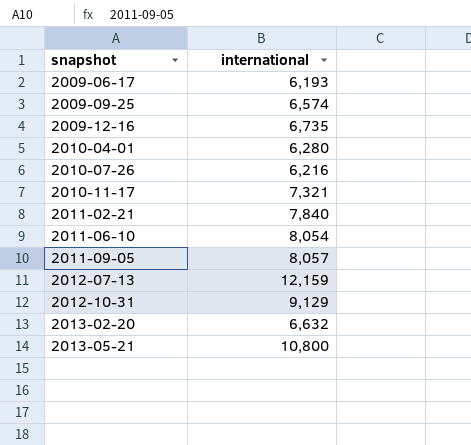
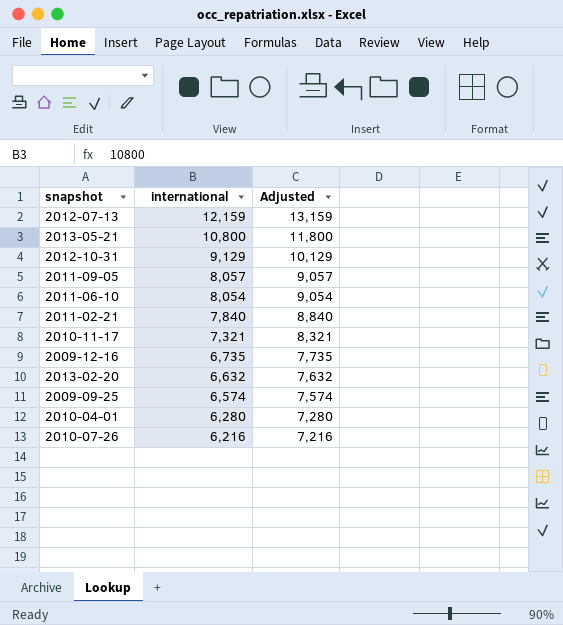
row order: snapshot ascending -> international descending
column Adjusted | formula: none -> [international] + 1000
row 2009-06-17: 6,193 -> none

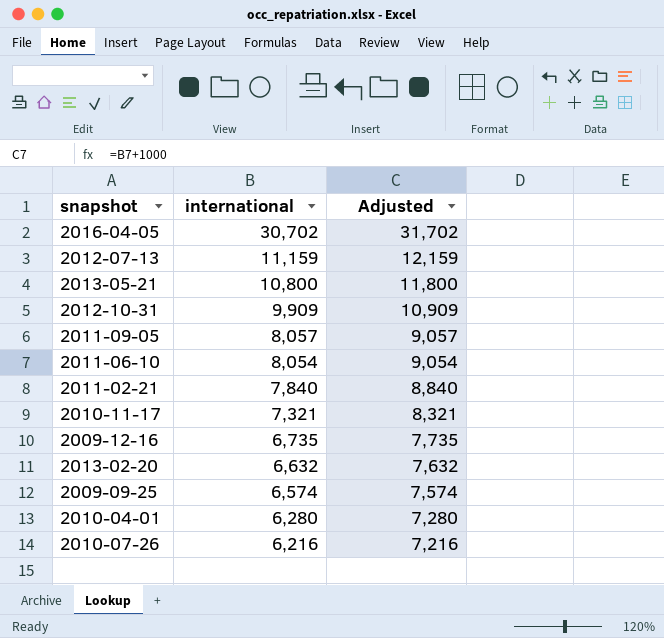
row 2016-04-05: none -> 30,702 | 31,702
2012-07-13 | international: 12,159 -> 11,159
2012-07-13 | Adjusted: 13,159 -> 12,159
2012-10-31 | international: 9,129 -> 9,909
2012-10-31 | Adjusted: 10,129 -> 10,909

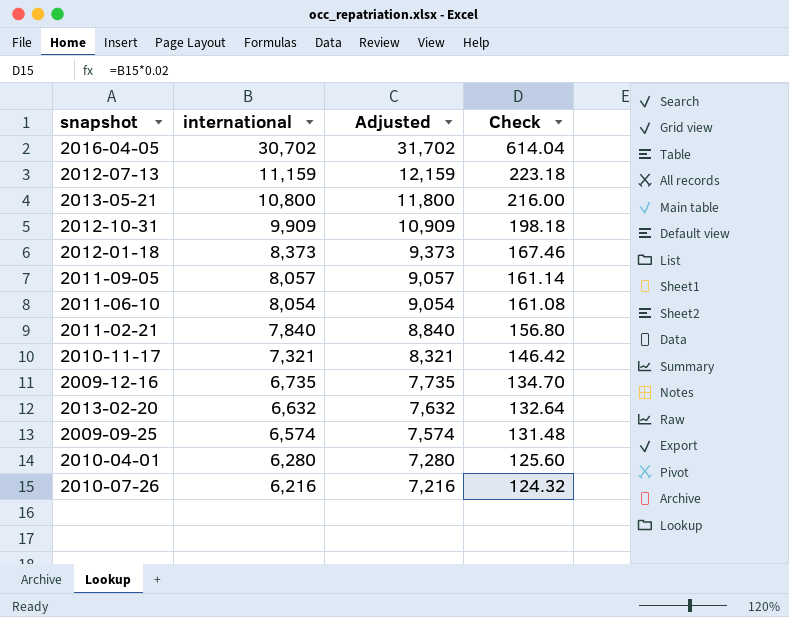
column Check | formula: none -> [international] * 0.02
row 2012-01-18: none -> 8,373 | 9,373 | 167.46

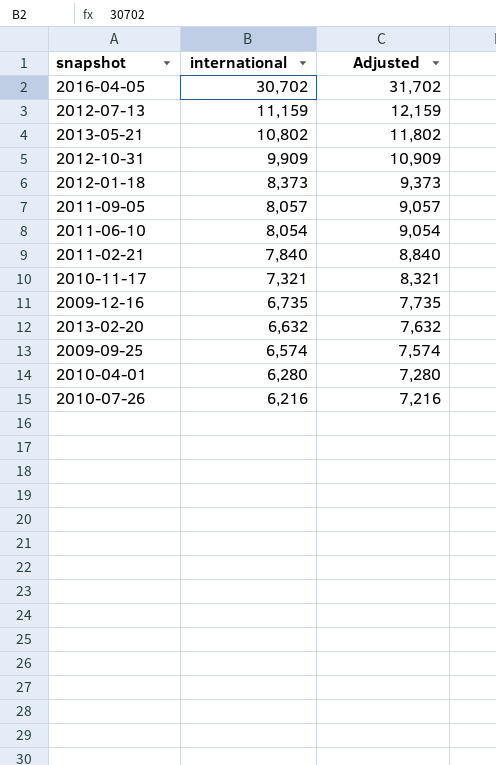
column Check | formula: [international] * 0.02 -> none
2013-05-21 | international: 10,800 -> 10,802
2013-05-21 | Adjusted: 11,800 -> 11,802

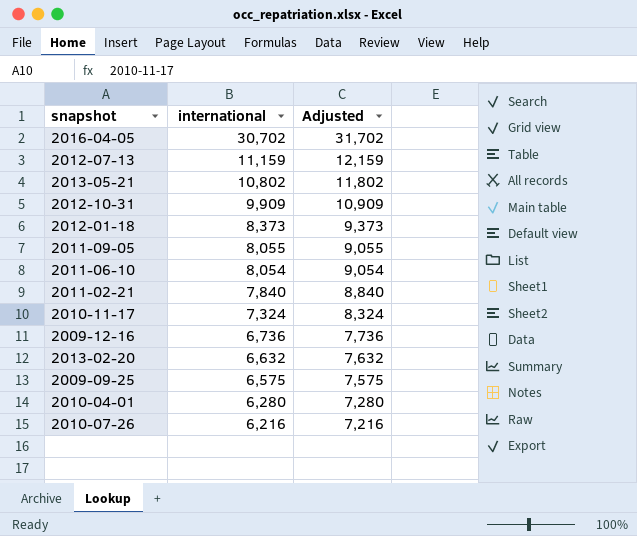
2011-09-05 | international: 8,057 -> 8,055
2011-09-05 | Adjusted: 9,057 -> 9,055
2010-11-17 | international: 7,321 -> 7,324
2010-11-17 | Adjusted: 8,321 -> 8,324
2009-12-16 | international: 6,735 -> 6,736
2009-12-16 | Adjusted: 7,735 -> 7,736
2009-09-25 | international: 6,574 -> 6,575
2009-09-25 | Adjusted: 7,574 -> 7,575

